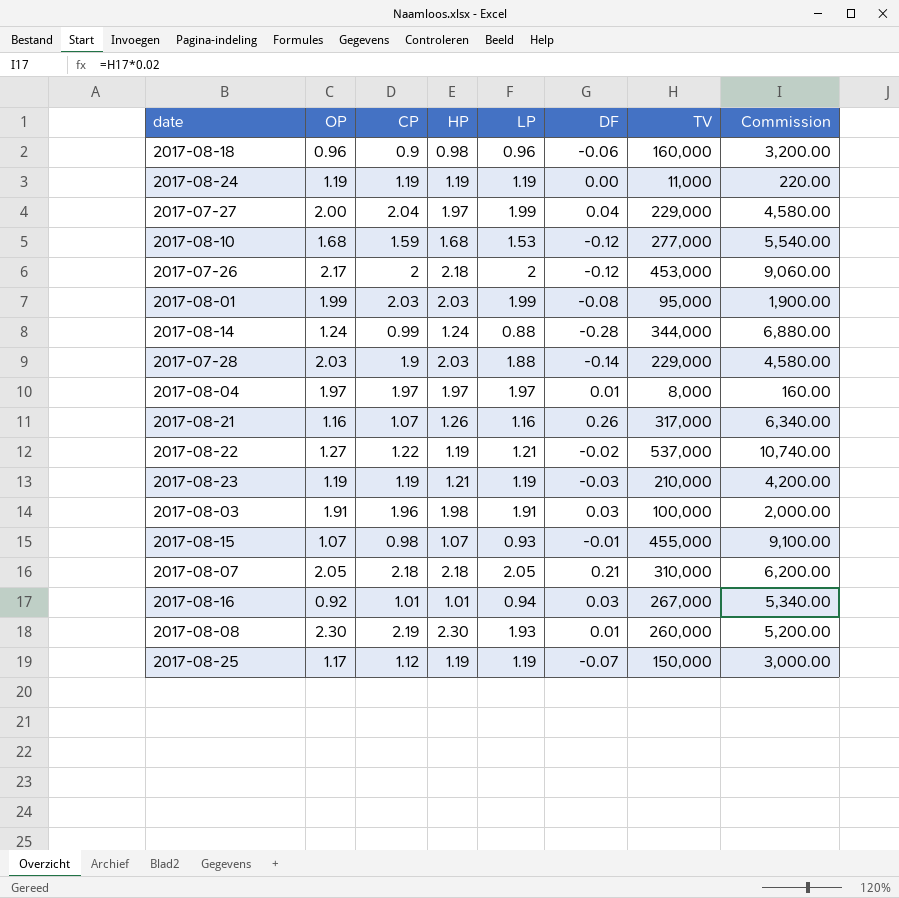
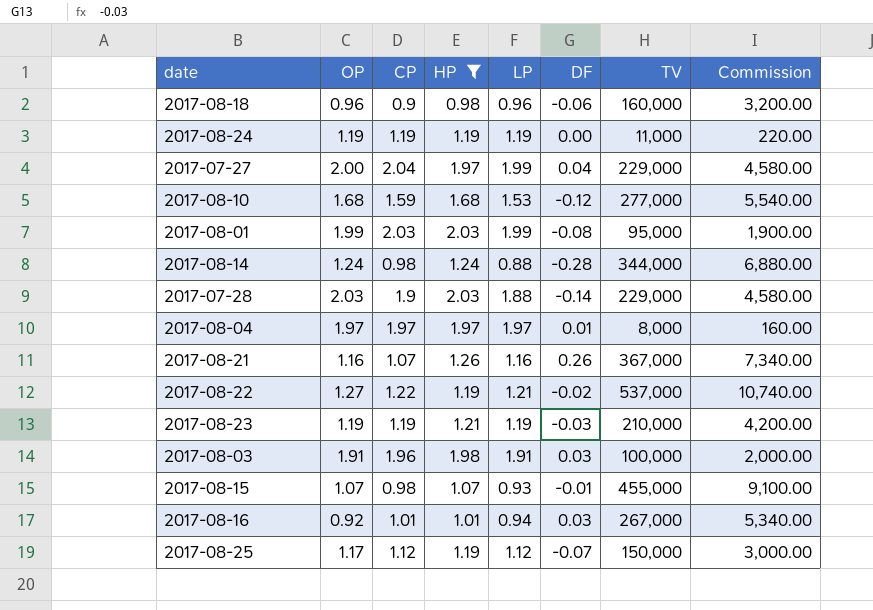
filter: none -> HP <= 2.03
2017-08-14 | CP: 0.99 -> 0.98
2017-08-21 | TV: 317,000 -> 367,000
2017-08-21 | Commission: 6,340.00 -> 7,340.00
2017-08-25 | LP: 1.19 -> 1.12

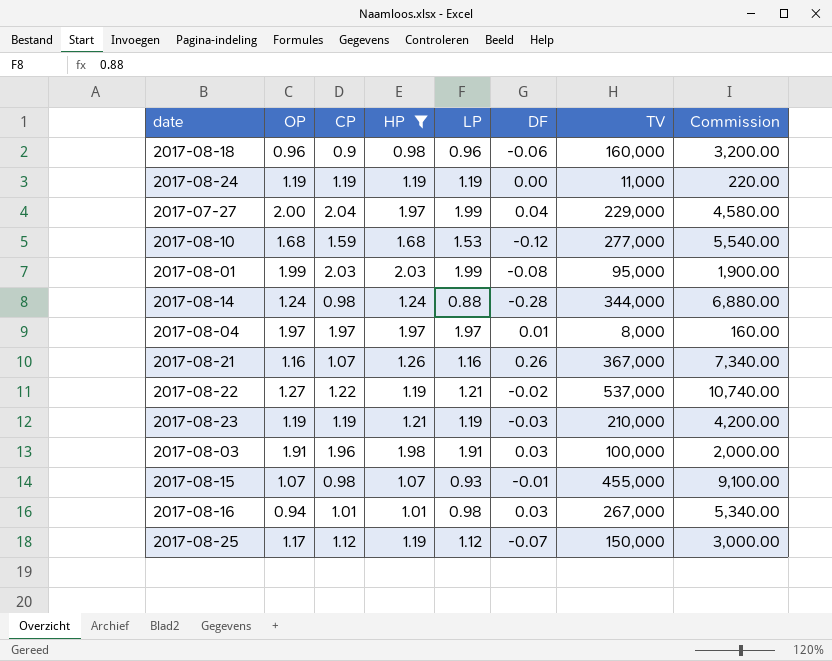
row 2017-07-28: 2.03 | 1.9 | 2.03 | 1.88 | -0.14 | 229,000 | 4,580.00 -> none
2017-08-16 | OP: 0.92 -> 0.94
2017-08-16 | LP: 0.94 -> 0.98

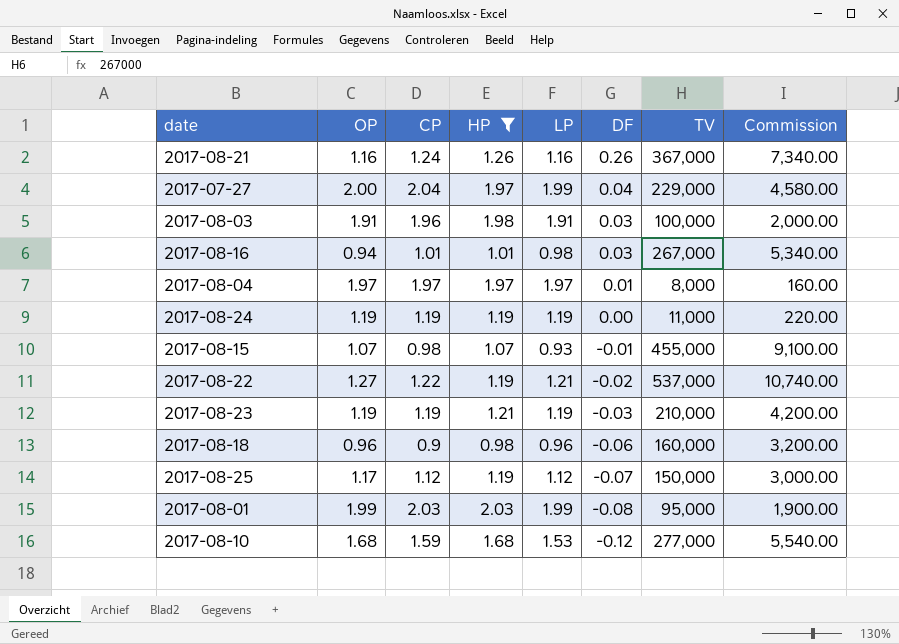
row order: none -> DF descending
row 2017-08-14: 1.24 | 0.98 | 1.24 | 0.88 | -0.28 | 344,000 | 6,880.00 -> none
2017-08-21 | CP: 1.07 -> 1.24

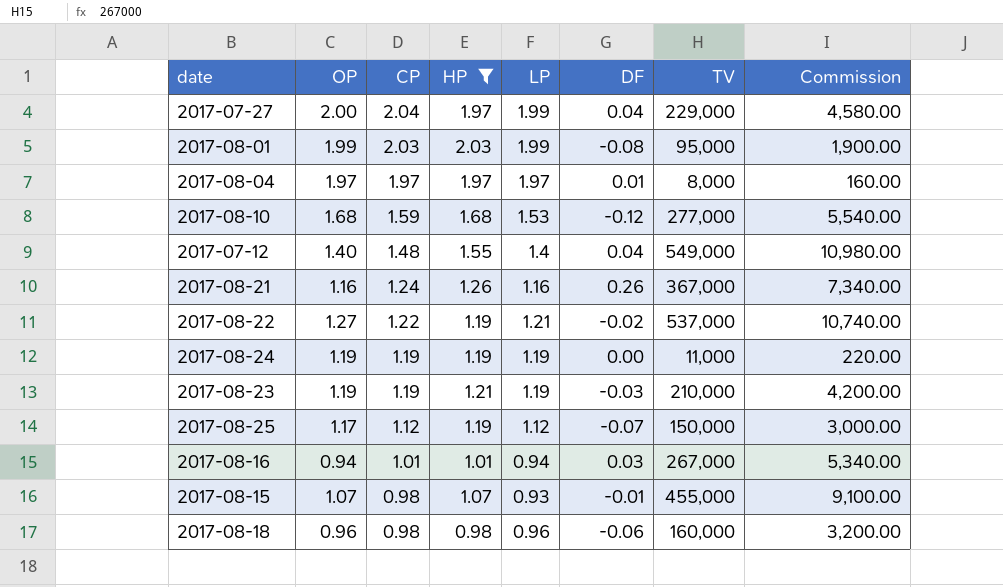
row order: DF descending -> CP descending
row 2017-08-03: 1.91 | 1.96 | 1.98 | 1.91 | 0.03 | 100,000 | 2,000.00 -> none
row 2017-07-12: none -> 1.40 | 1.48 | 1.55 | 1.4 | 0.04 | 549,000 | 10,980.00
2017-08-16 | LP: 0.98 -> 0.94
2017-08-18 | CP: 0.9 -> 0.98

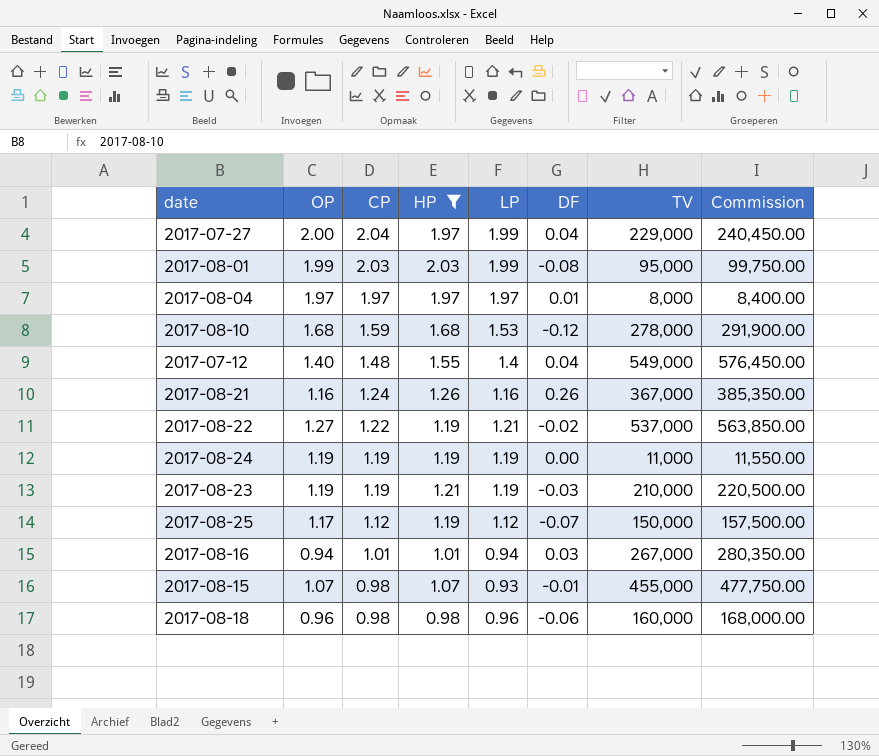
column Commission | formula: [TV] * 0.02 -> [TV] * 1.05
2017-08-10 | TV: 277,000 -> 278,000

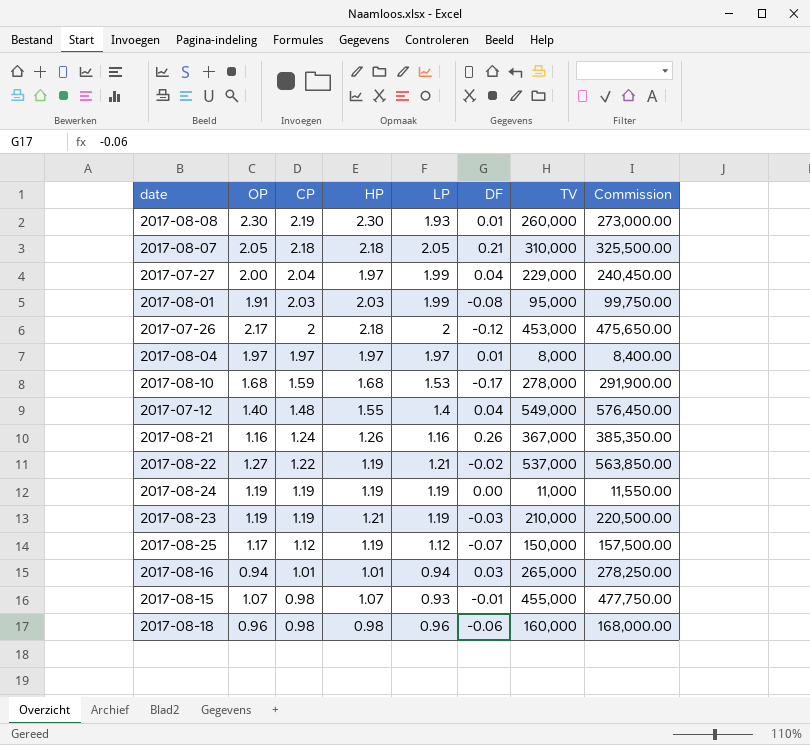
filter: HP <= 2.03 -> none
2017-08-01 | OP: 1.99 -> 1.91
2017-08-10 | DF: -0.12 -> -0.17
2017-08-16 | TV: 267,000 -> 265,000
2017-08-16 | Commission: 280,350.00 -> 278,250.00

